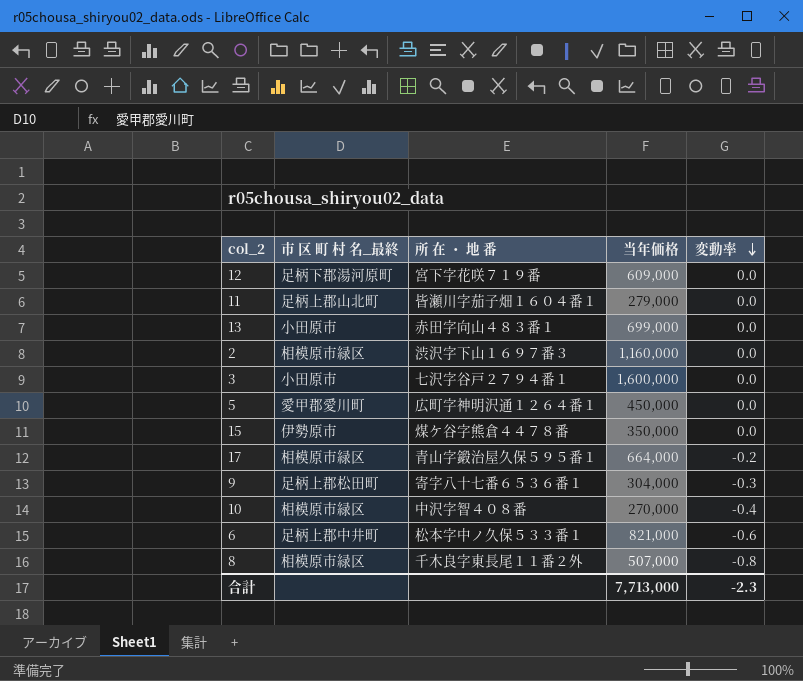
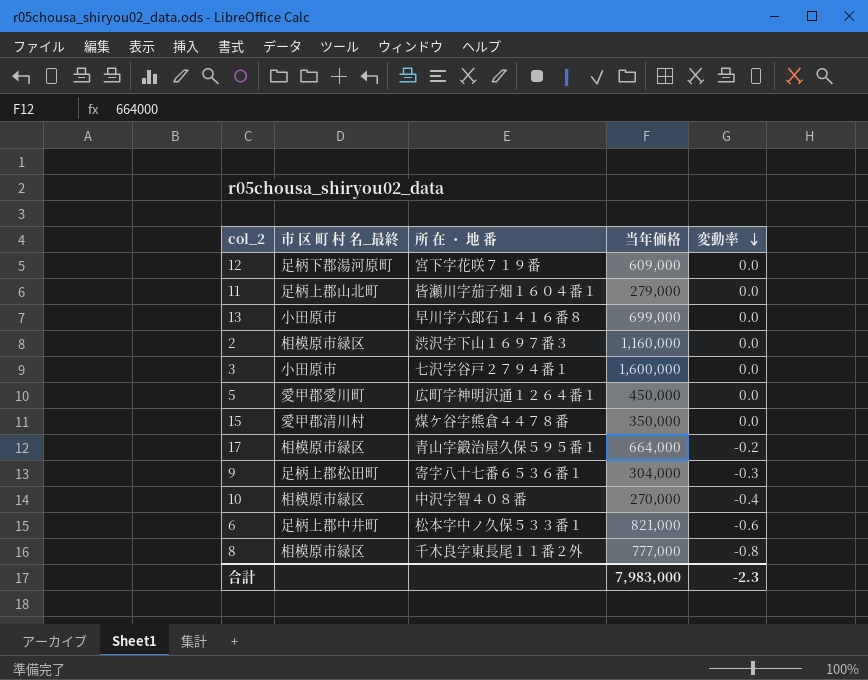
13 | 所 在 ・ 地 番: 赤田字向山４８３番１ -> 早川字六郎石１４１６番８
15 | 市 区 町 村 名_最終: 伊勢原市 -> 愛甲郡清川村
8 | 当年価格: 507,000 -> 777,000
合計 | 当年価格: 7,713,000 -> 7,983,000

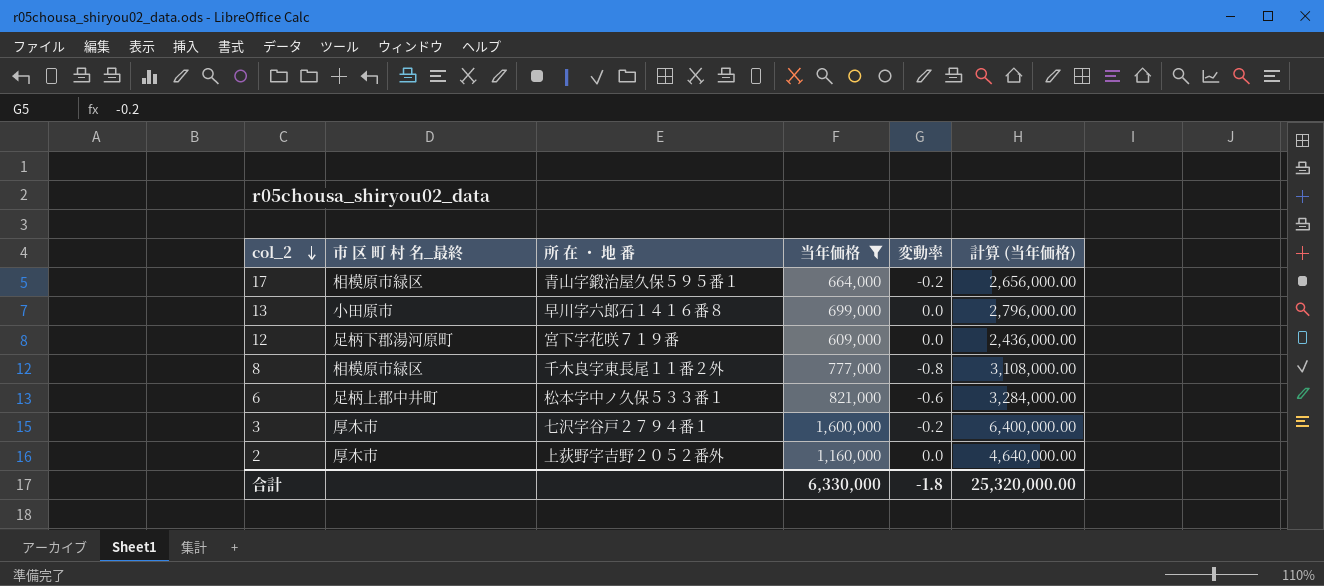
filter: none -> 当年価格 >= 609,000
row order: 変動率 descending -> col_2 descending
column 計算 (当年価格) | formula: none -> [当年価格] * 4
3 | 市 区 町 村 名_最終: 小田原市 -> 厚木市
3 | 変動率: 0.0 -> -0.2
2 | 市 区 町 村 名_最終: 相模原市緑区 -> 厚木市
2 | 所 在 ・ 地 番: 渋沢字下山１６９７番３ -> 上荻野字吉野２０５２番外
合計 | 当年価格: 7,983,000 -> 6,330,000
合計 | 変動率: -2.3 -> -1.8

